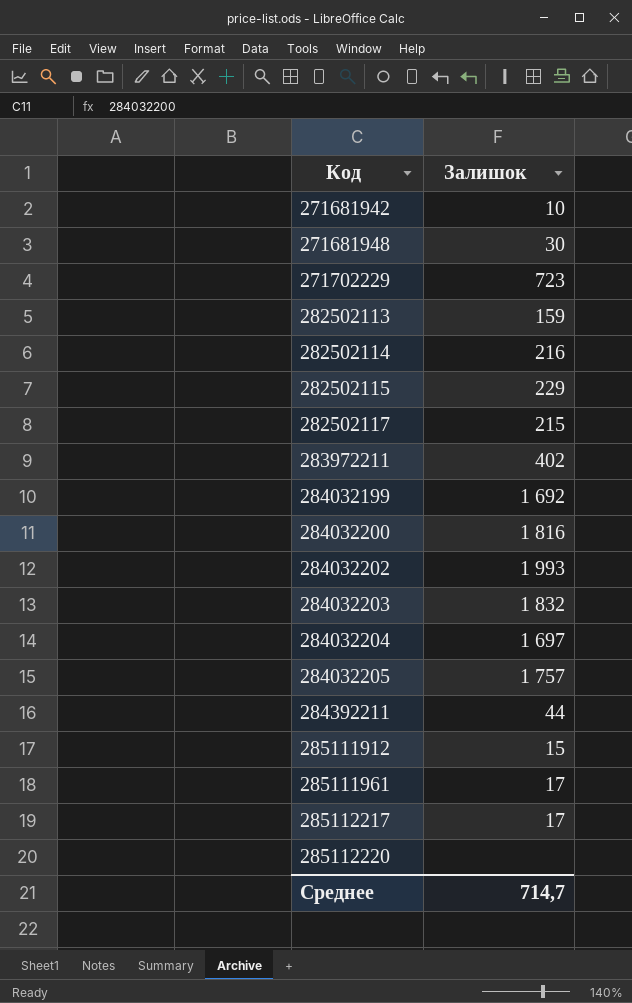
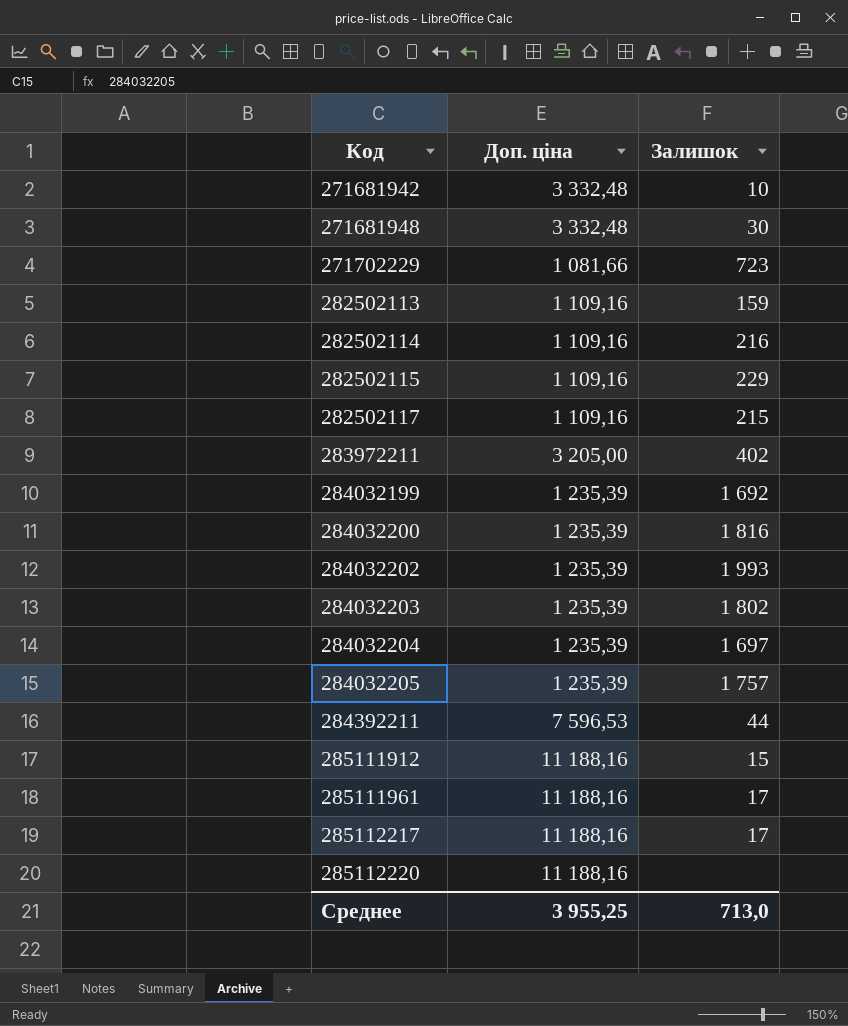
column Доп. ціна | position: none -> 2
284032203 | Залишок: 1 832 -> 1 802
Среднее | Залишок: 714,7 -> 713,0

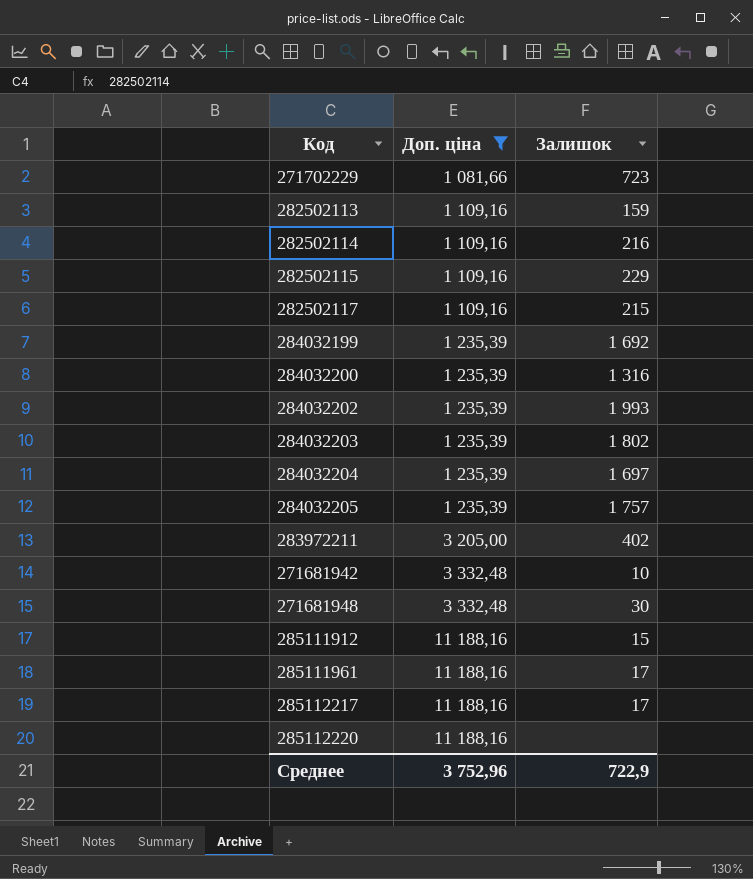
filter: none -> Доп. ціна != 7 596,53
row order: Код ascending -> Доп. ціна ascending
284032200 | Залишок: 1 816 -> 1 316
Среднее | Доп. ціна: 3 955,25 -> 3 752,96
Среднее | Залишок: 713,0 -> 722,9

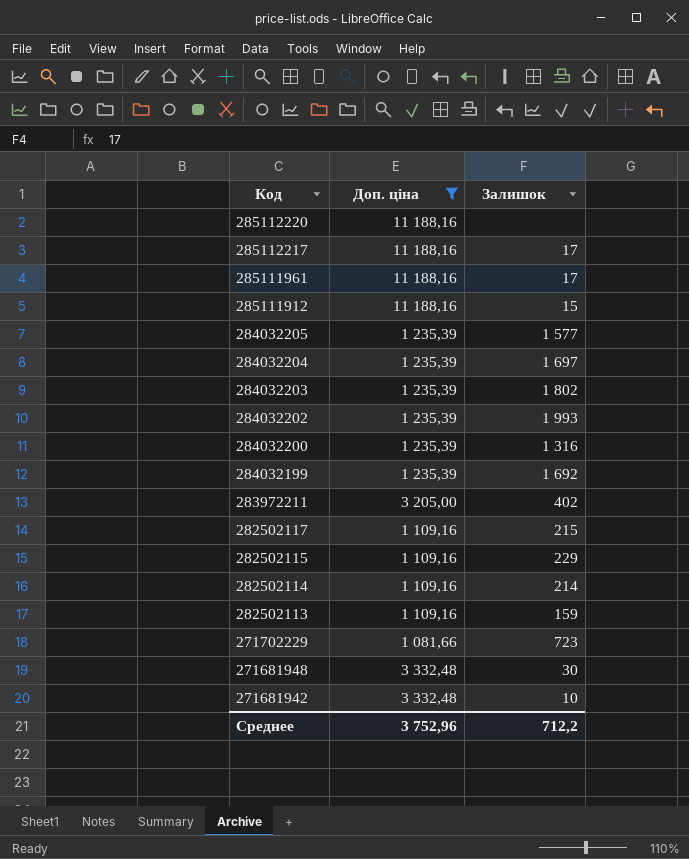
row order: Доп. ціна ascending -> Код descending
284032205 | Залишок: 1 757 -> 1 577
282502114 | Залишок: 216 -> 214
Среднее | Залишок: 722,9 -> 712,2

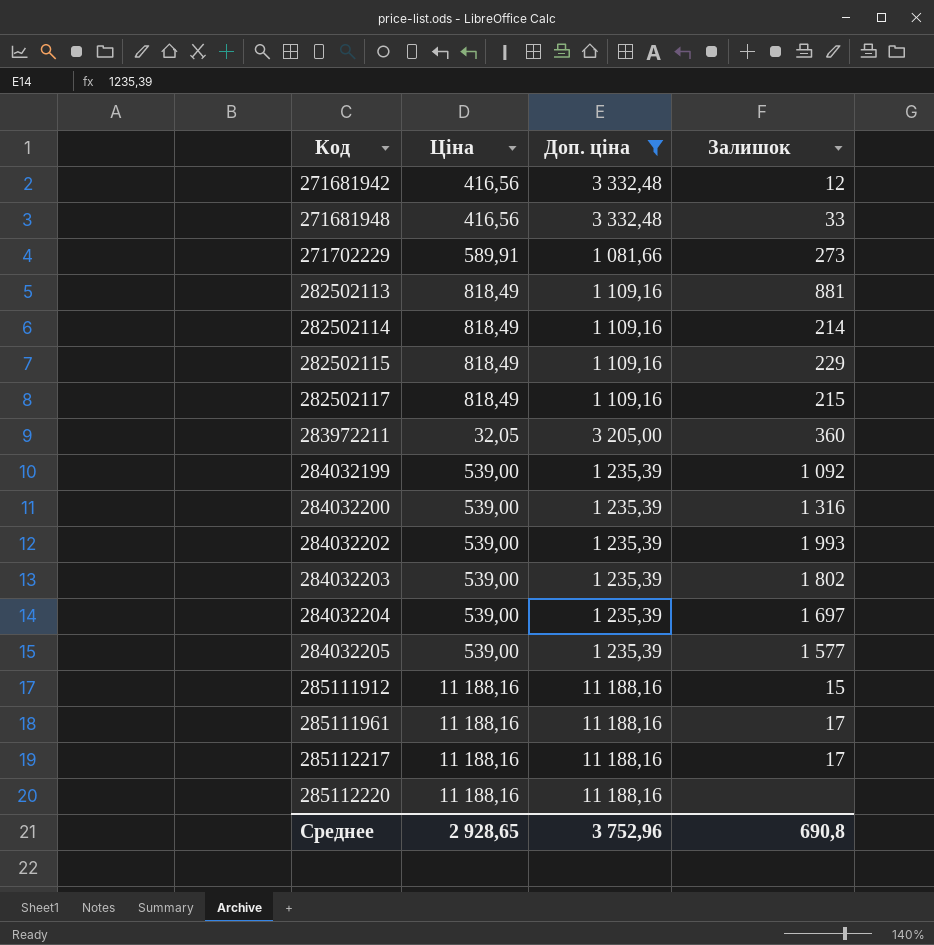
row order: Код descending -> Код ascending
column Ціна | position: none -> 2
271681942 | Залишок: 10 -> 12
271681948 | Залишок: 30 -> 33
271702229 | Залишок: 723 -> 273
282502113 | Залишок: 159 -> 881
283972211 | Залишок: 402 -> 360
284032199 | Залишок: 1 692 -> 1 092
Среднее | Залишок: 712,2 -> 690,8

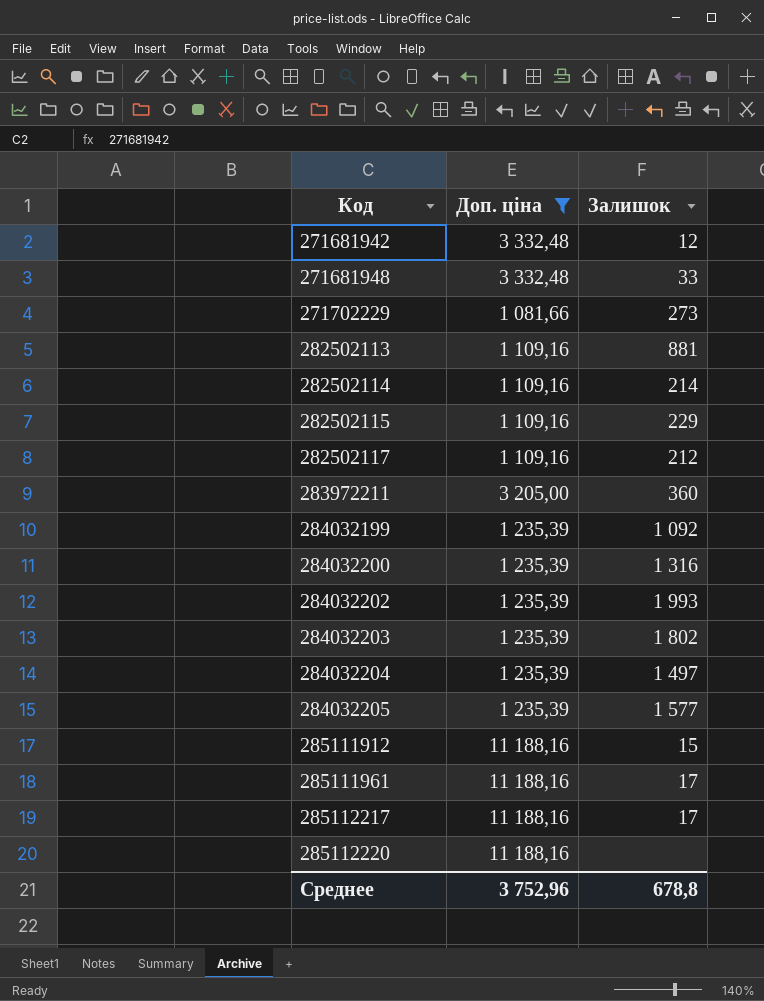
column Ціна | position: 2 -> none
282502117 | Залишок: 215 -> 212
284032204 | Залишок: 1 697 -> 1 497
Среднее | Залишок: 690,8 -> 678,8

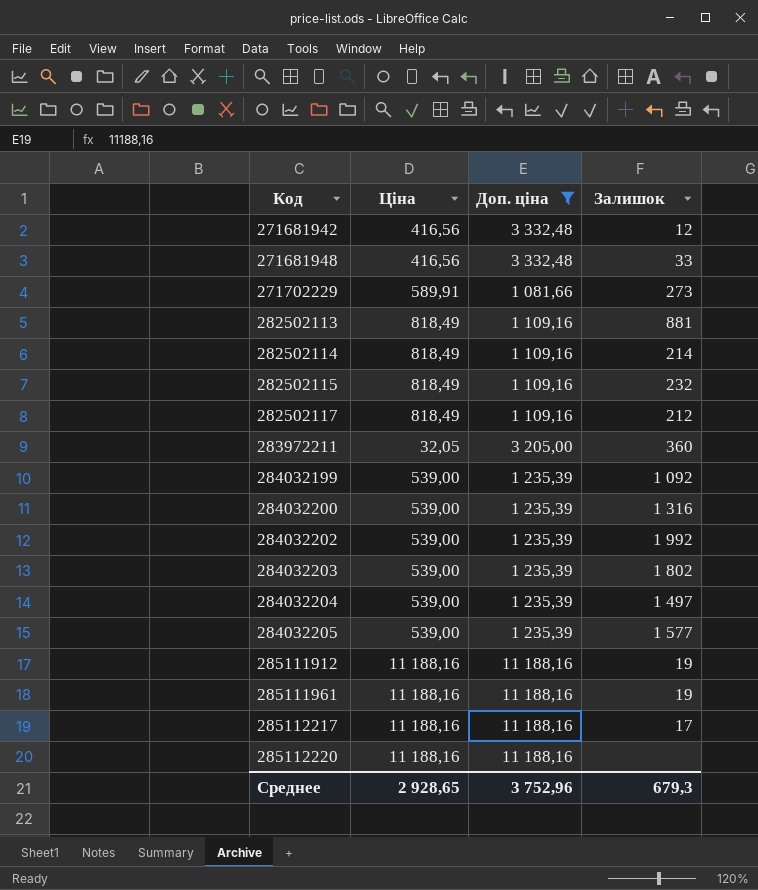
column Ціна | position: none -> 2
282502115 | Залишок: 229 -> 232
284032202 | Залишок: 1 993 -> 1 992
285111912 | Залишок: 15 -> 19
285111961 | Залишок: 17 -> 19
Среднее | Залишок: 678,8 -> 679,3

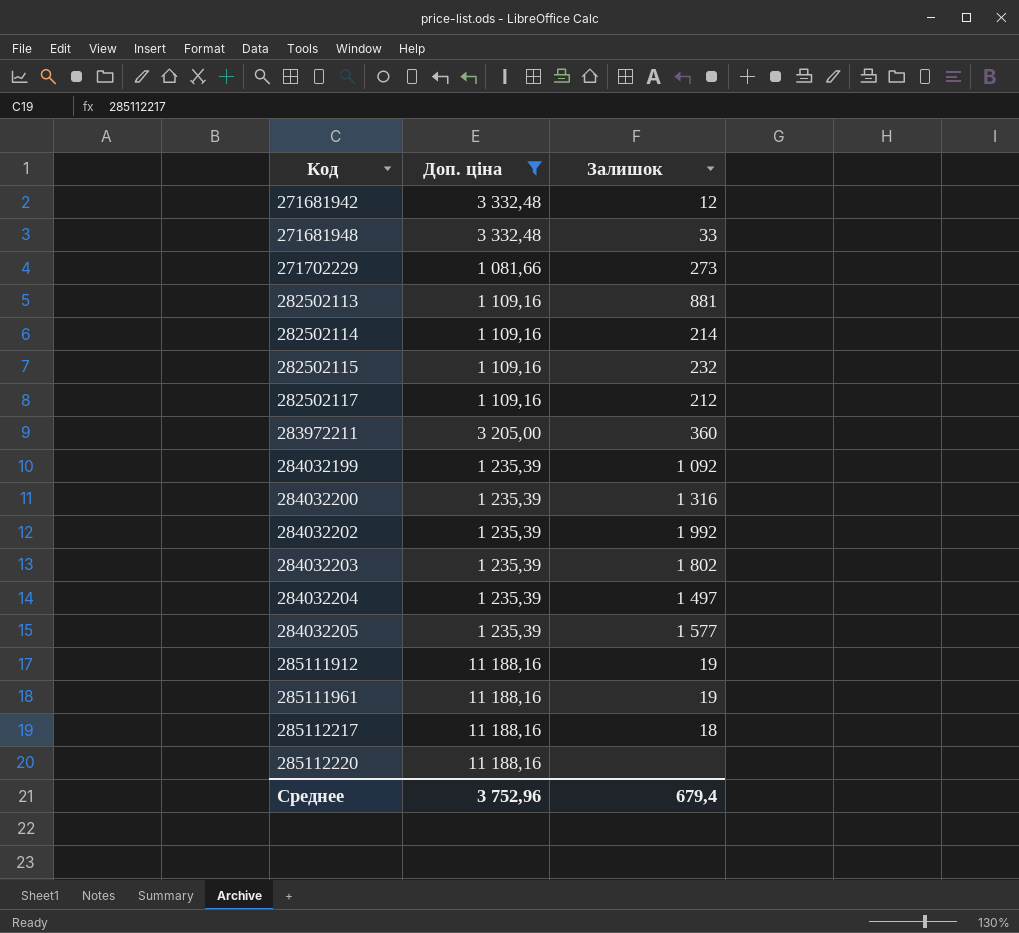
column Ціна | position: 2 -> none
285112217 | Залишок: 17 -> 18
Среднее | Залишок: 679,3 -> 679,4

